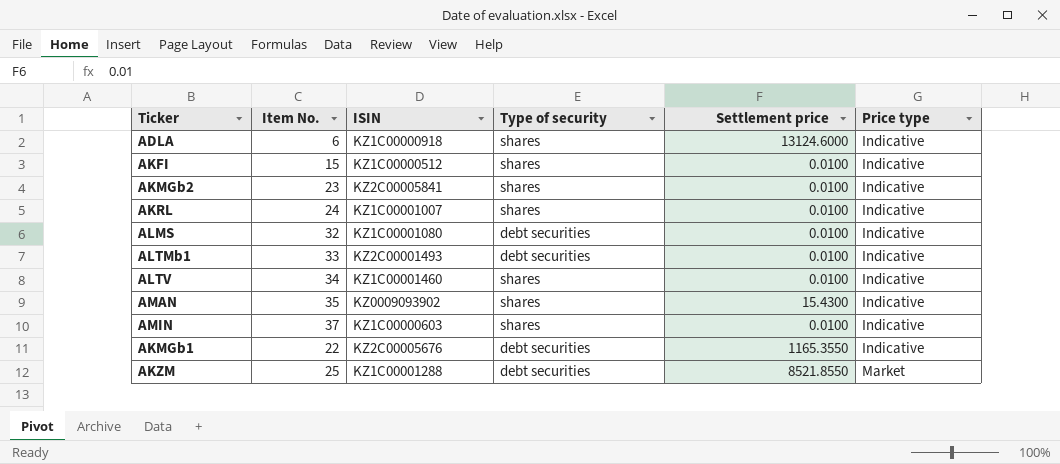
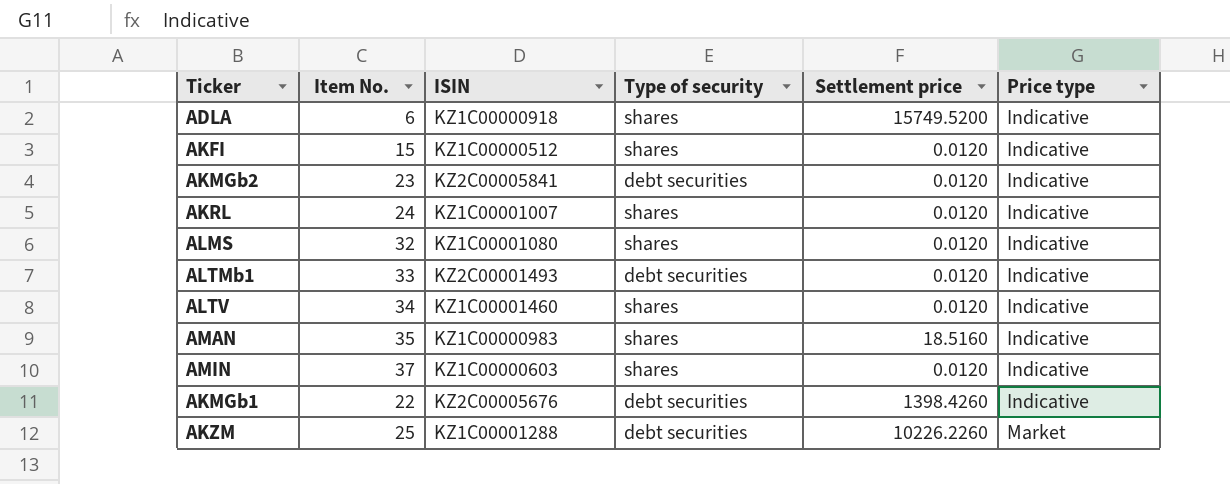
ADLA | Settlement price: 13124.6000 -> 15749.5200
AKFI | Settlement price: 0.0100 -> 0.0120
AKMGb2 | Type of security: shares -> debt securities
AKMGb2 | Settlement price: 0.0100 -> 0.0120
AKRL | Settlement price: 0.0100 -> 0.0120
ALMS | Type of security: debt securities -> shares
ALMS | Settlement price: 0.0100 -> 0.0120
ALTMb1 | Settlement price: 0.0100 -> 0.0120
ALTV | Settlement price: 0.0100 -> 0.0120
AMAN | ISIN: KZ0009093902 -> KZ1C00000983
AMAN | Settlement price: 15.4300 -> 18.5160
AMIN | Settlement price: 0.0100 -> 0.0120
AKMGb1 | Settlement price: 1165.3550 -> 1398.4260
AKZM | Settlement price: 8521.8550 -> 10226.2260

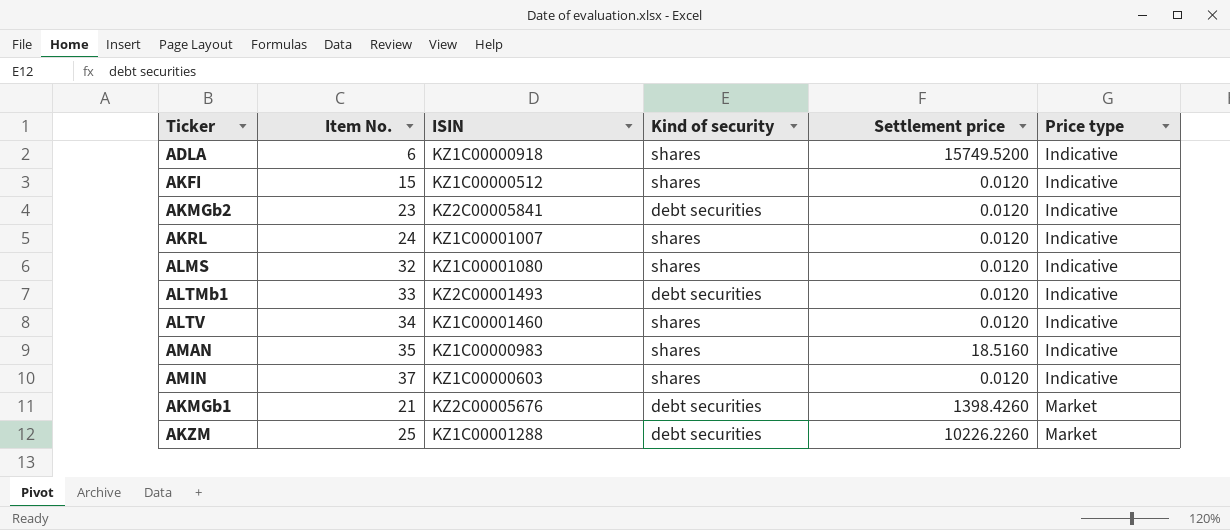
column name: Type of security -> Kind of security
AKMGb1 | Item No.: 22 -> 21
AKMGb1 | Price type: Indicative -> Market

